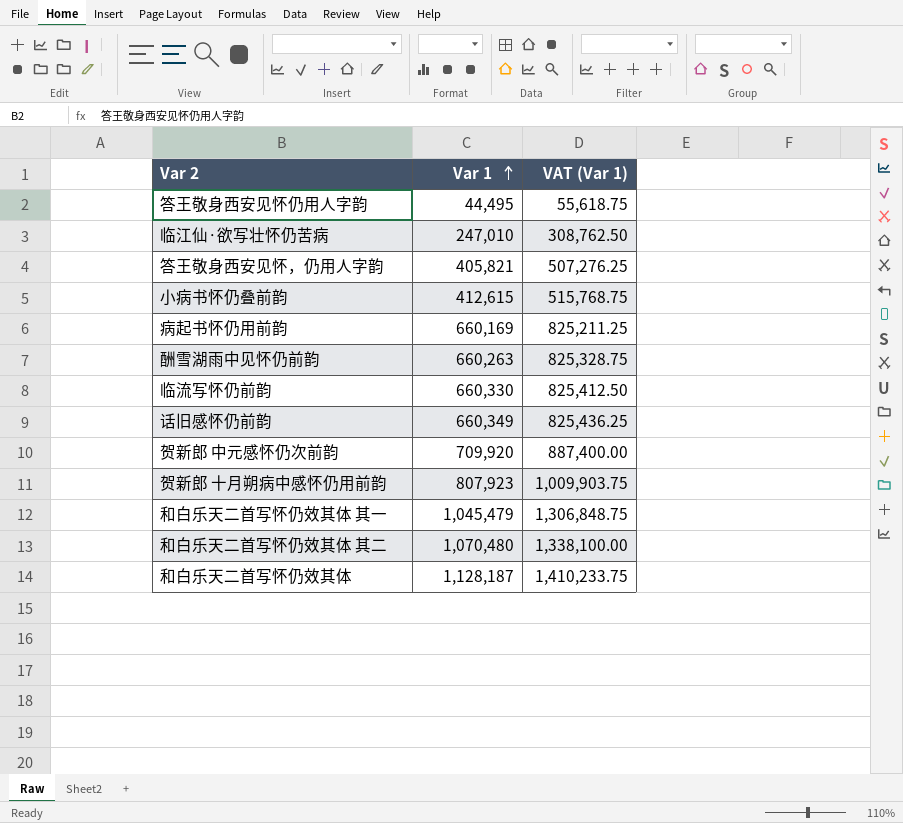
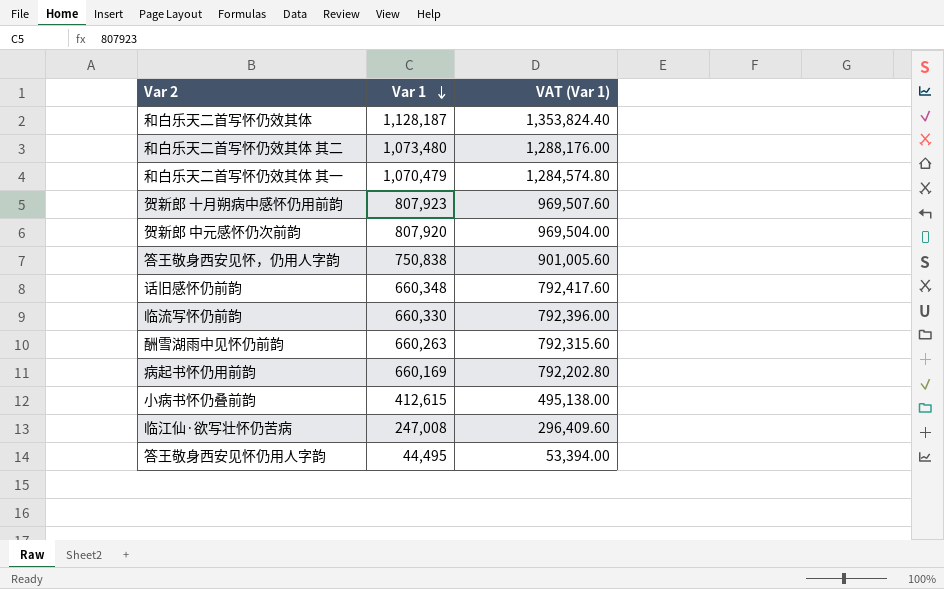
row order: Var 1 ascending -> Var 1 descending
column VAT (Var 1) | formula: [Var 1] * 1.25 -> [Var 1] * 1.2
和白乐天二首写怀仍效其体 其二 | Var 1: 1,070,480 -> 1,073,480
和白乐天二首写怀仍效其体 其一 | Var 1: 1,045,479 -> 1,070,479
贺新郎 中元感怀仍次前韵 | Var 1: 709,920 -> 807,920
答王敬身西安见怀，仍用人字韵 | Var 1: 405,821 -> 750,838
话旧感怀仍前韵 | Var 1: 660,349 -> 660,348
临江仙·欲写壮怀仍苦病 | Var 1: 247,010 -> 247,008

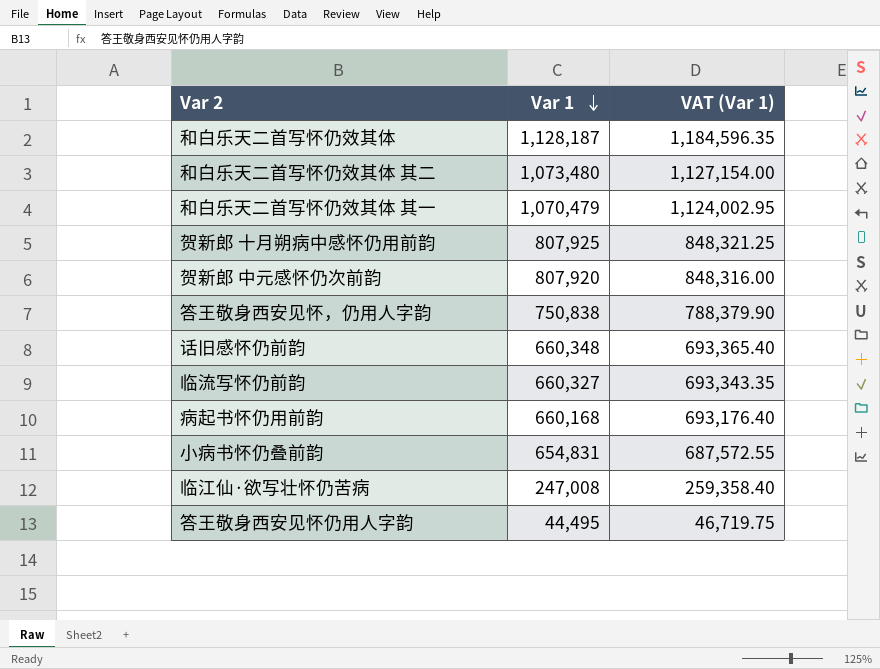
column VAT (Var 1) | formula: [Var 1] * 1.2 -> [Var 1] * 1.05
row 酬雪湖雨中见怀仍前韵: 660,263 | 792,315.60 -> none
贺新郎 十月朔病中感怀仍用前韵 | Var 1: 807,923 -> 807,925
临流写怀仍前韵 | Var 1: 660,330 -> 660,327
病起书怀仍用前韵 | Var 1: 660,169 -> 660,168
小病书怀仍叠前韵 | Var 1: 412,615 -> 654,831

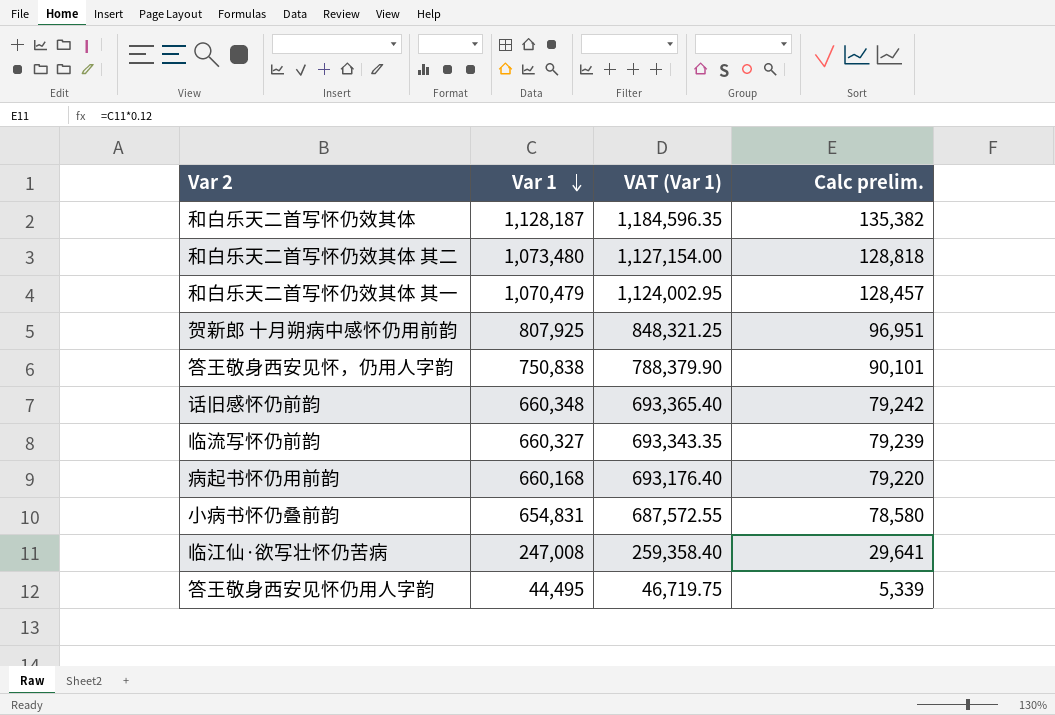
column Calc prelim. | formula: none -> [Var 1] * 0.12
row 贺新郎 中元感怀仍次前韵: 807,920 | 848,316.00 -> none

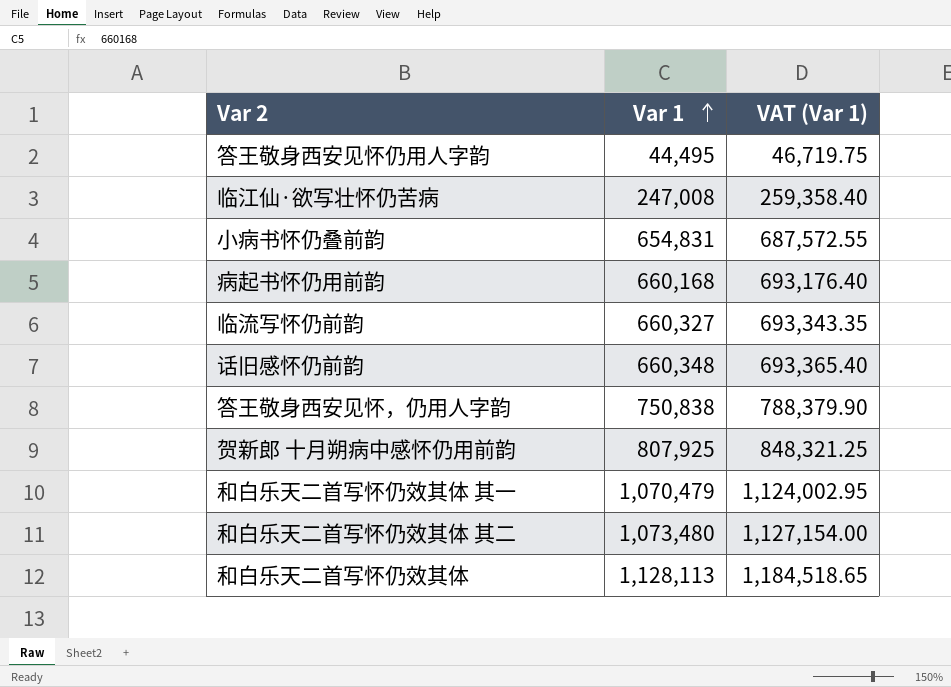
row order: Var 1 descending -> Var 1 ascending
column Calc prelim. | formula: [Var 1] * 0.12 -> none
和白乐天二首写怀仍效其体 | Var 1: 1,128,187 -> 1,128,113
和白乐天二首写怀仍效其体 | VAT (Var 1): 1,184,596.35 -> 1,184,518.65

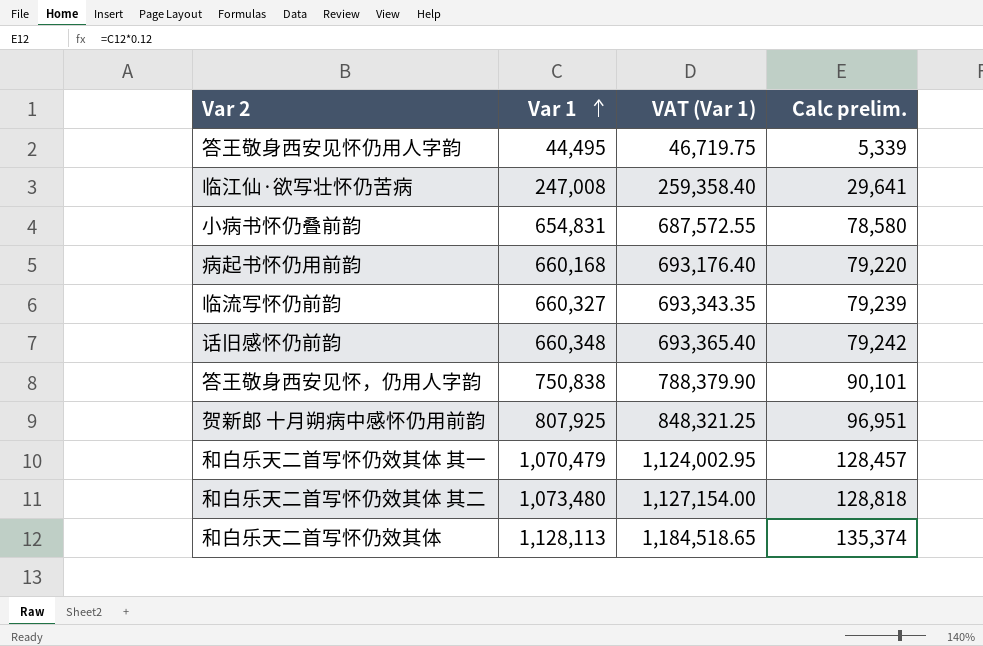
column Calc prelim. | formula: none -> [Var 1] * 0.12

